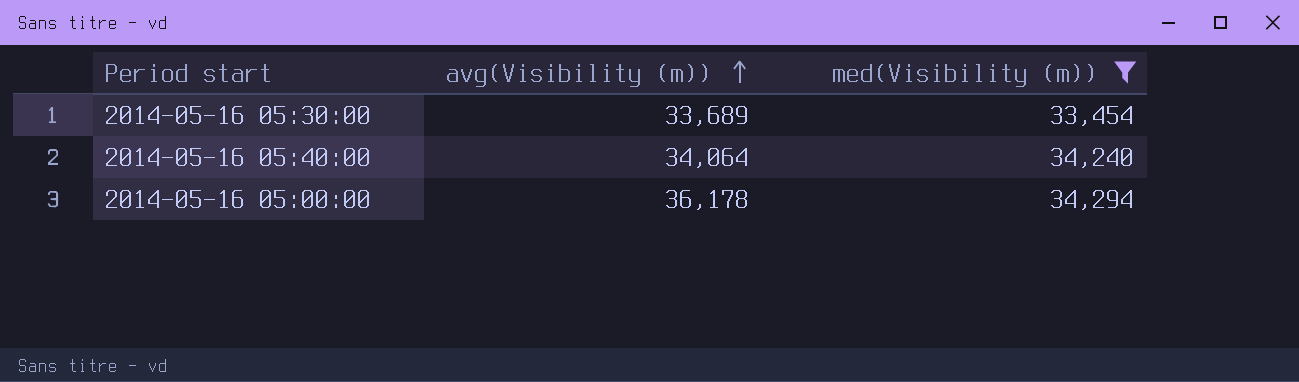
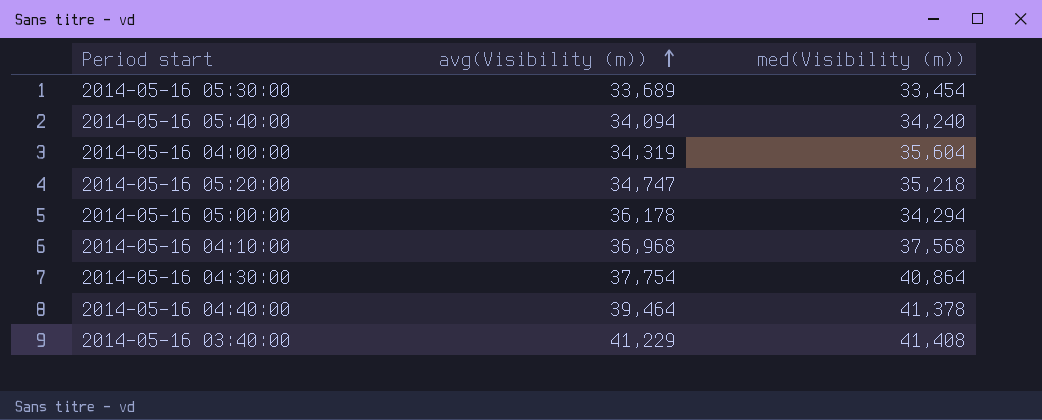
filter: med(Visibility (m)) <= 34,294 -> none
2014-05-16 05:40:00 | avg(Visibility (m)): 34,064 -> 34,094

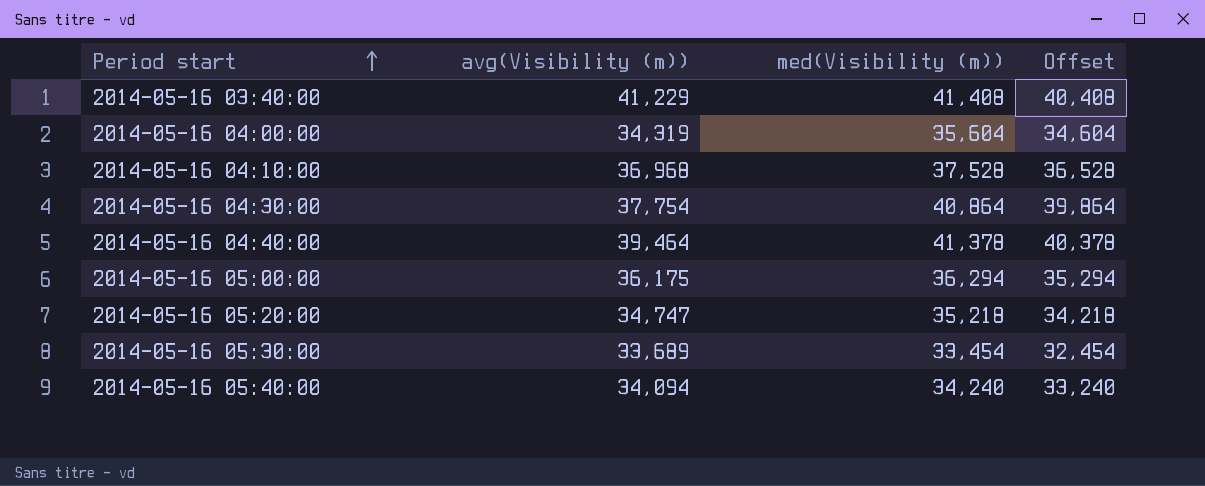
row order: avg(Visibility (m)) ascending -> Period start ascending
column Offset | formula: none -> [med(Visibility (m))] - 1000
2014-05-16 04:10:00 | med(Visibility (m)): 37,568 -> 37,528
2014-05-16 05:00:00 | avg(Visibility (m)): 36,178 -> 36,175
2014-05-16 05:00:00 | med(Visibility (m)): 34,294 -> 36,294

